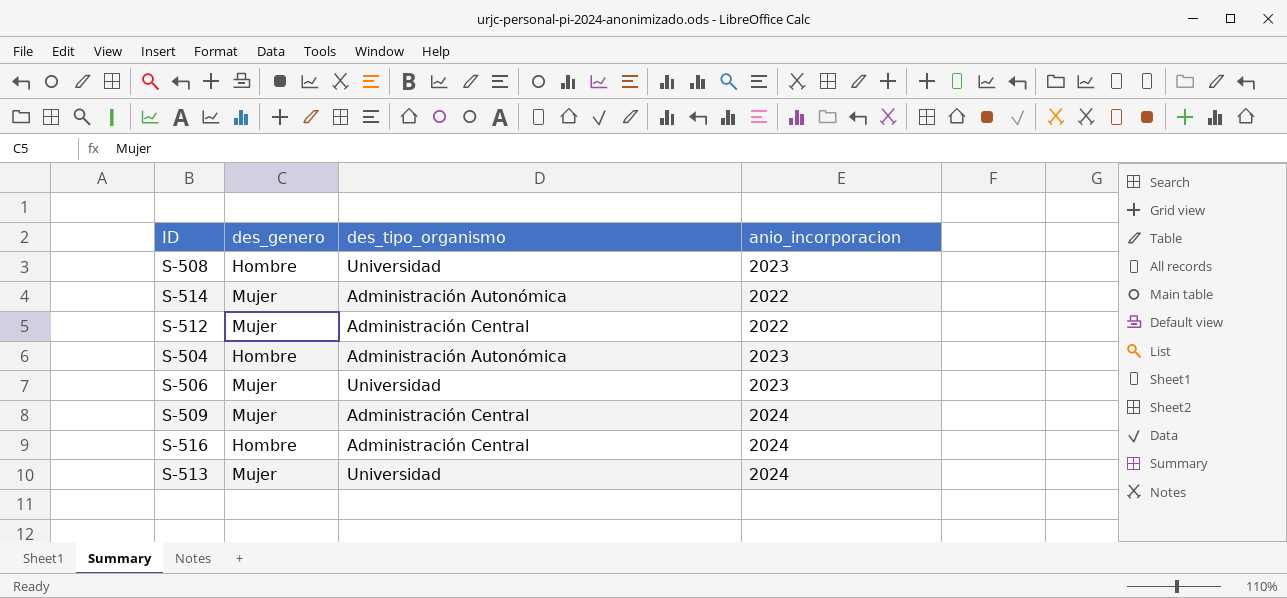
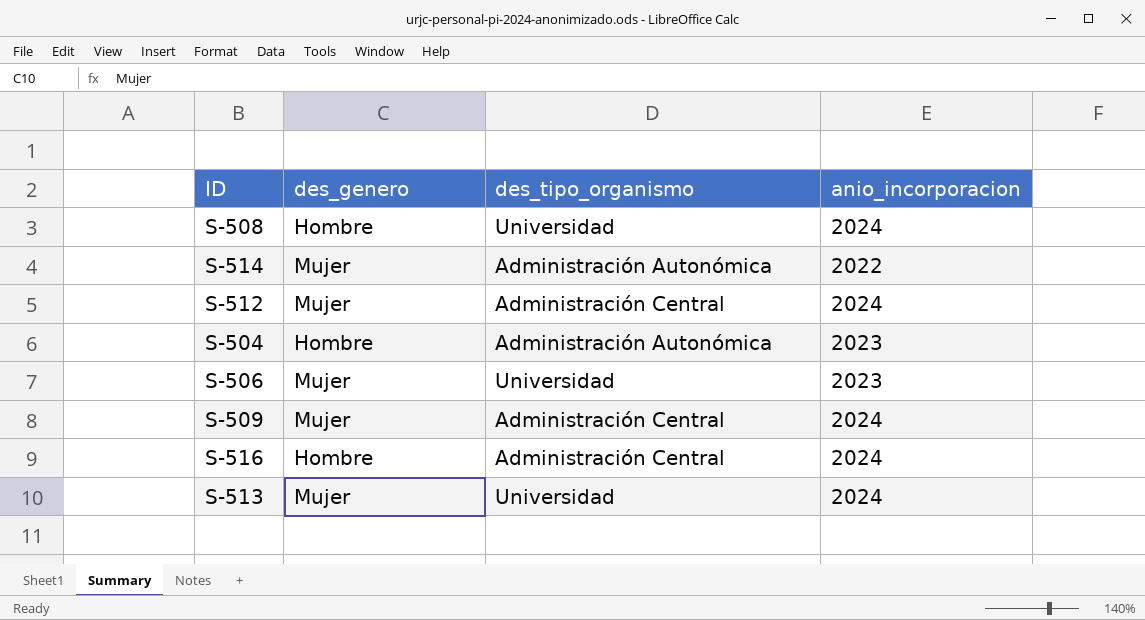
S-508 | anio_incorporacion: 2023 -> 2024
S-512 | anio_incorporacion: 2022 -> 2024

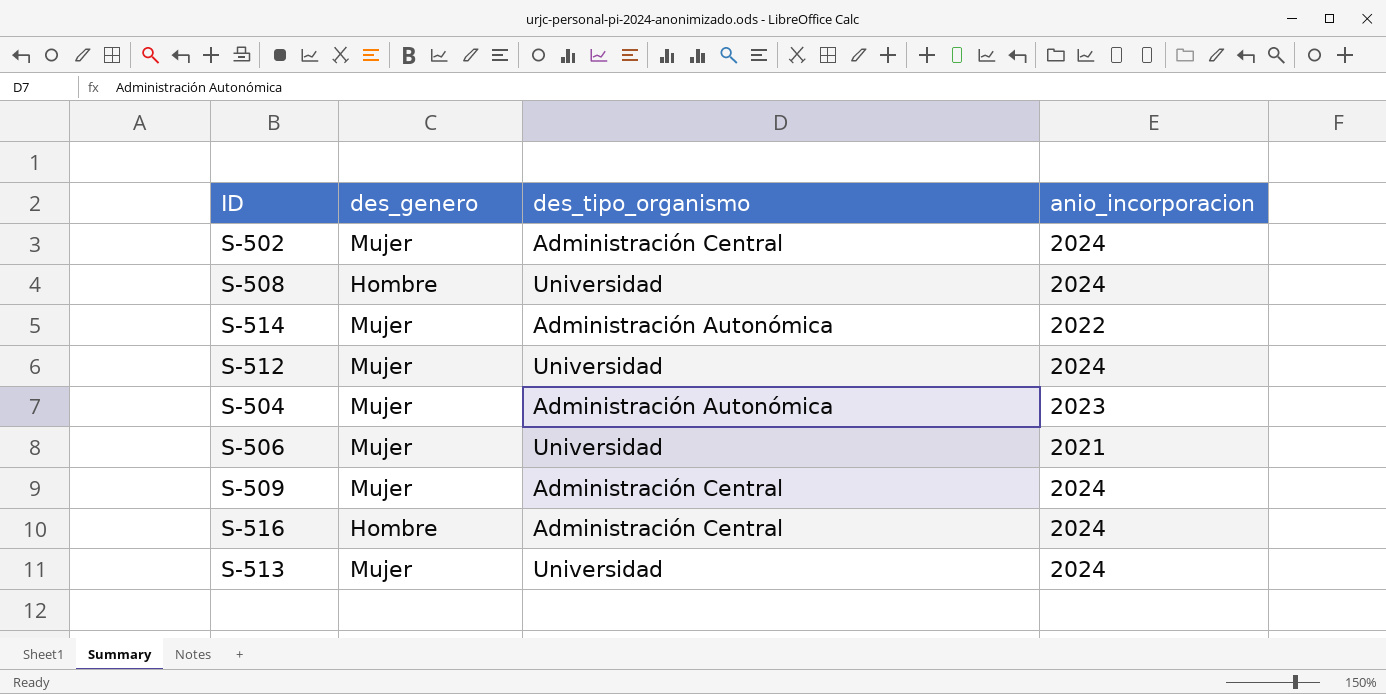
row S-502: none -> Mujer | Administración Central | 2024
S-512 | des_tipo_organismo: Administración Central -> Universidad
S-504 | des_genero: Hombre -> Mujer
S-506 | anio_incorporacion: 2023 -> 2021

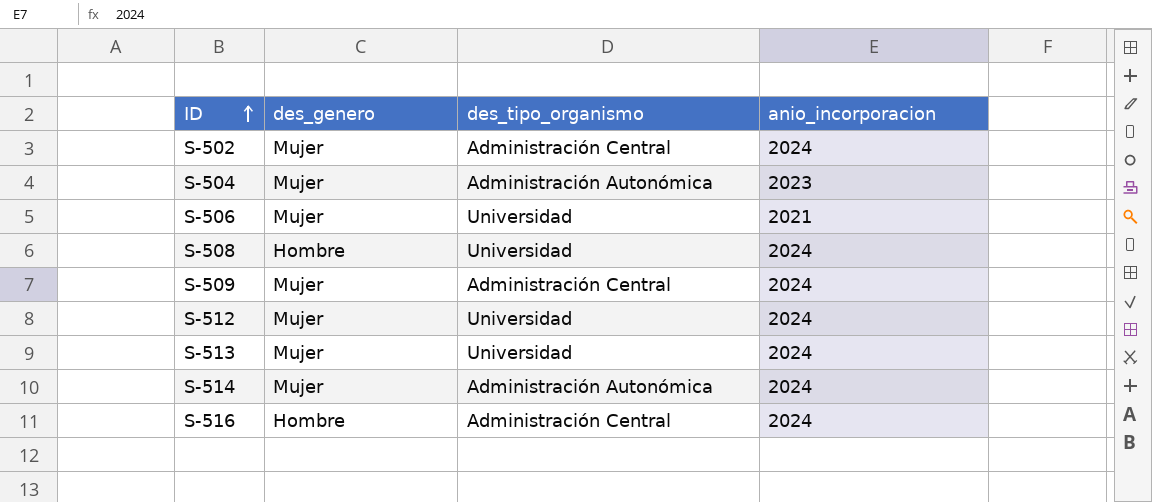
row order: none -> ID ascending
S-514 | anio_incorporacion: 2022 -> 2024

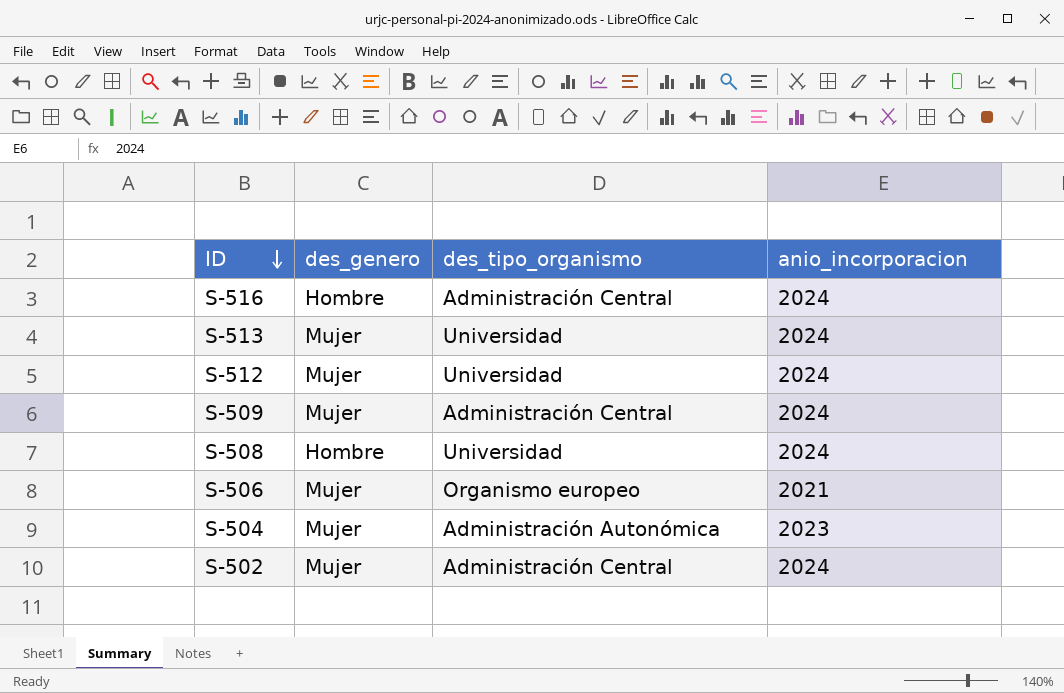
row order: ID ascending -> ID descending
row S-514: Mujer | Administración Autonómica | 2024 -> none
S-506 | des_tipo_organismo: Universidad -> Organismo europeo

